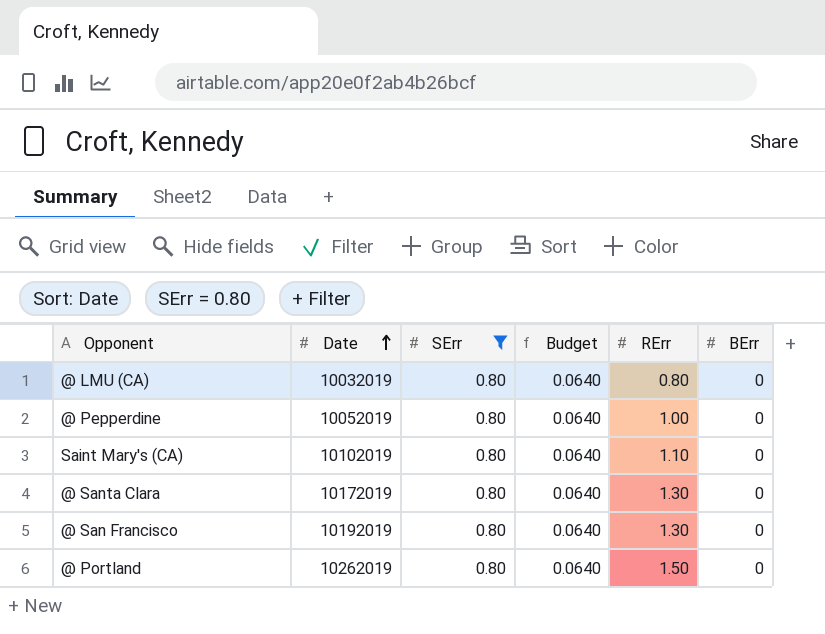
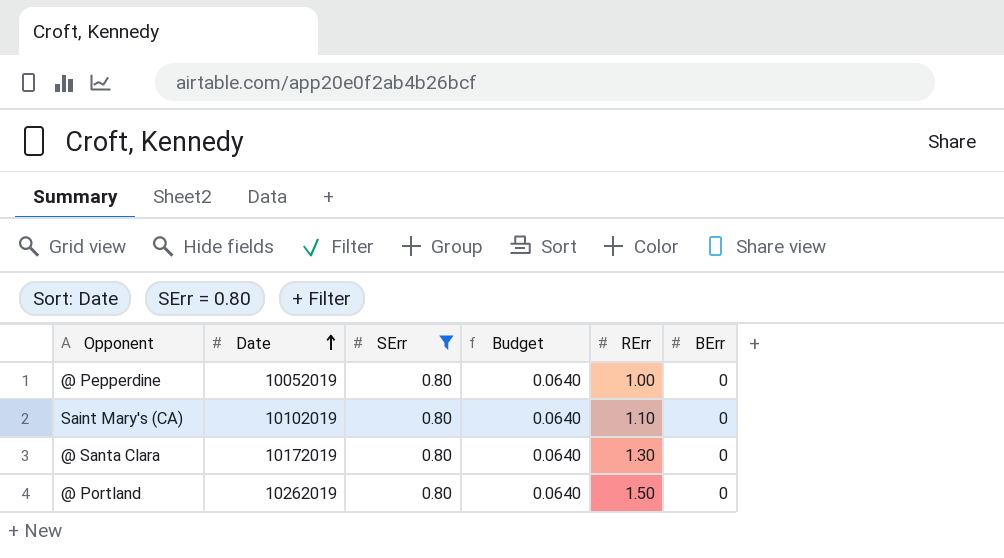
row @ LMU (CA): 10032019 | 0.80 | 0.0640 | 0.80 | 0 -> none
row @ San Francisco: 10192019 | 0.80 | 0.0640 | 1.30 | 0 -> none

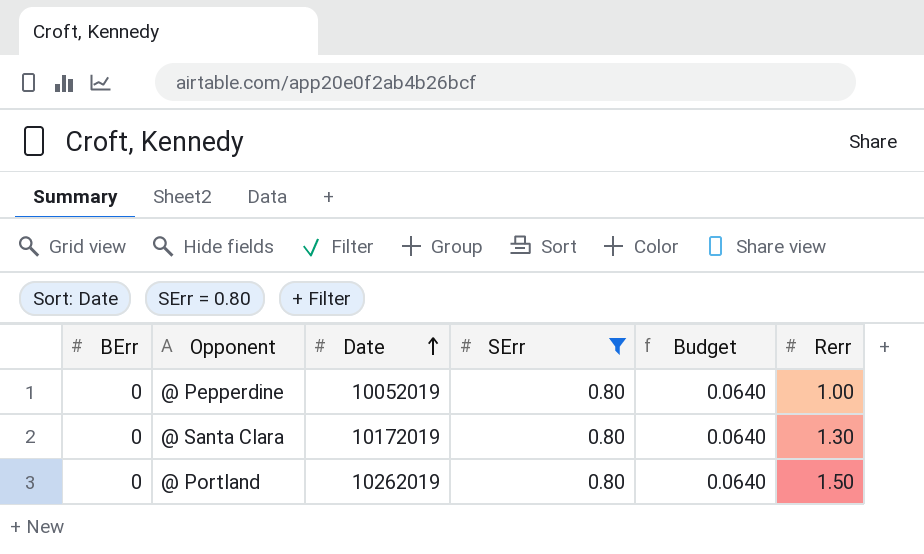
column BErr | position: 6 -> 1
column name: RErr -> Rerr
row Saint Mary's (CA): 10102019 | 0.80 | 0.0640 | 1.10 | 0 -> none

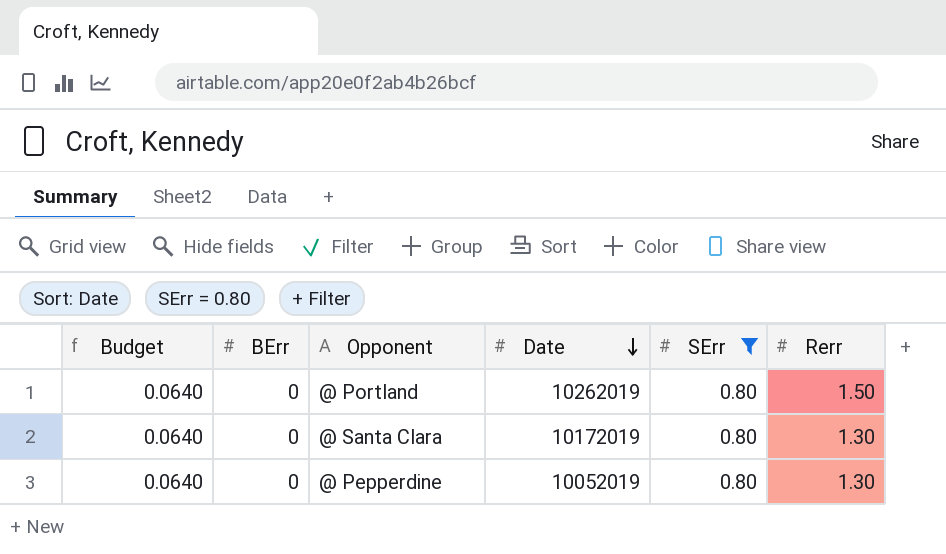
row order: Date ascending -> Date descending
column Budget | position: 5 -> 1
@ Pepperdine | Rerr: 1.00 -> 1.30

